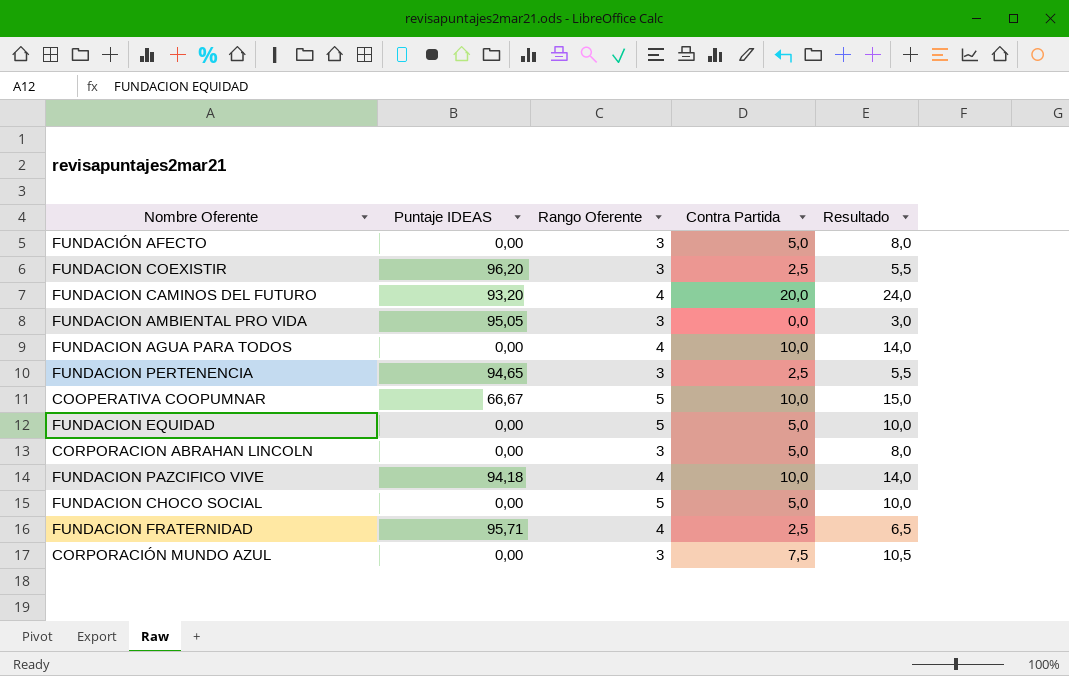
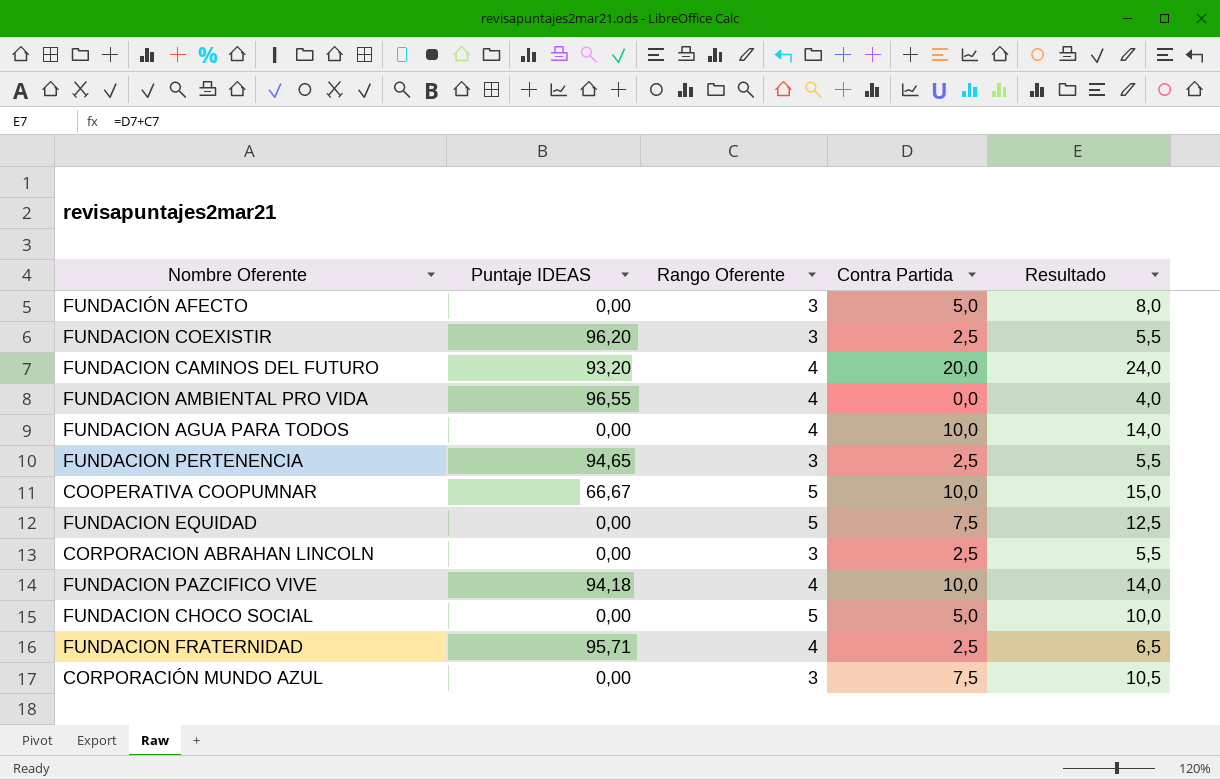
FUNDACION AMBIENTAL PRO VIDA | Puntaje IDEAS: 95,05 -> 96,55
FUNDACION AMBIENTAL PRO VIDA | Rango Oferente: 3 -> 4
FUNDACION AMBIENTAL PRO VIDA | Resultado: 3,0 -> 4,0
FUNDACION EQUIDAD | Contra Partida: 5,0 -> 7,5
FUNDACION EQUIDAD | Resultado: 10,0 -> 12,5
CORPORACION ABRAHAN LINCOLN | Contra Partida: 5,0 -> 2,5
CORPORACION ABRAHAN LINCOLN | Resultado: 8,0 -> 5,5

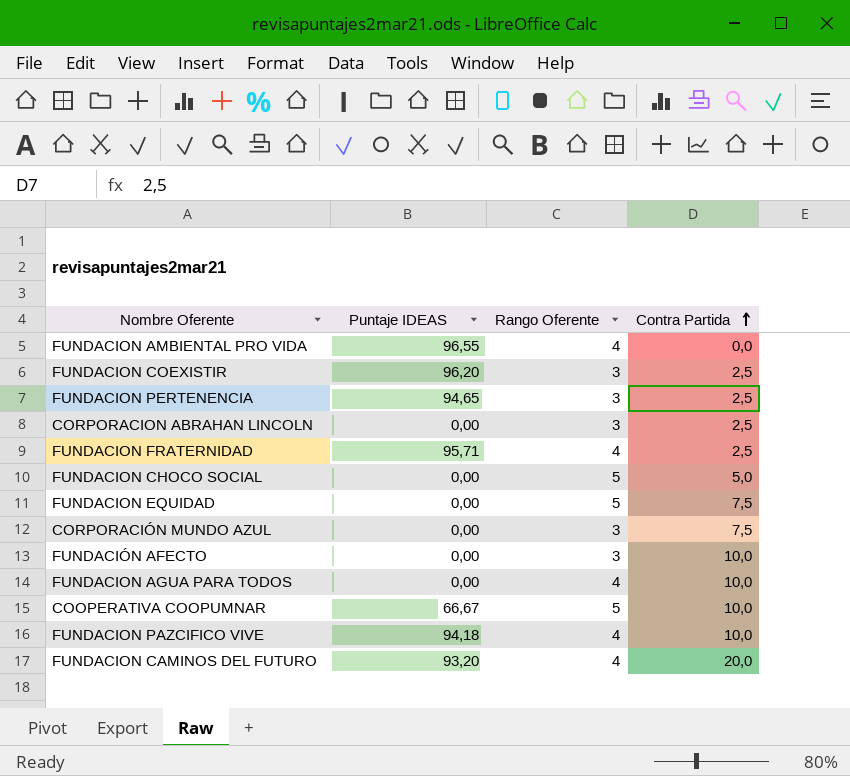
row order: none -> Contra Partida ascending
column Resultado | formula: [Rango Oferente] + [Contra Partida] -> none
FUNDACIÓN AFECTO | Contra Partida: 5,0 -> 10,0

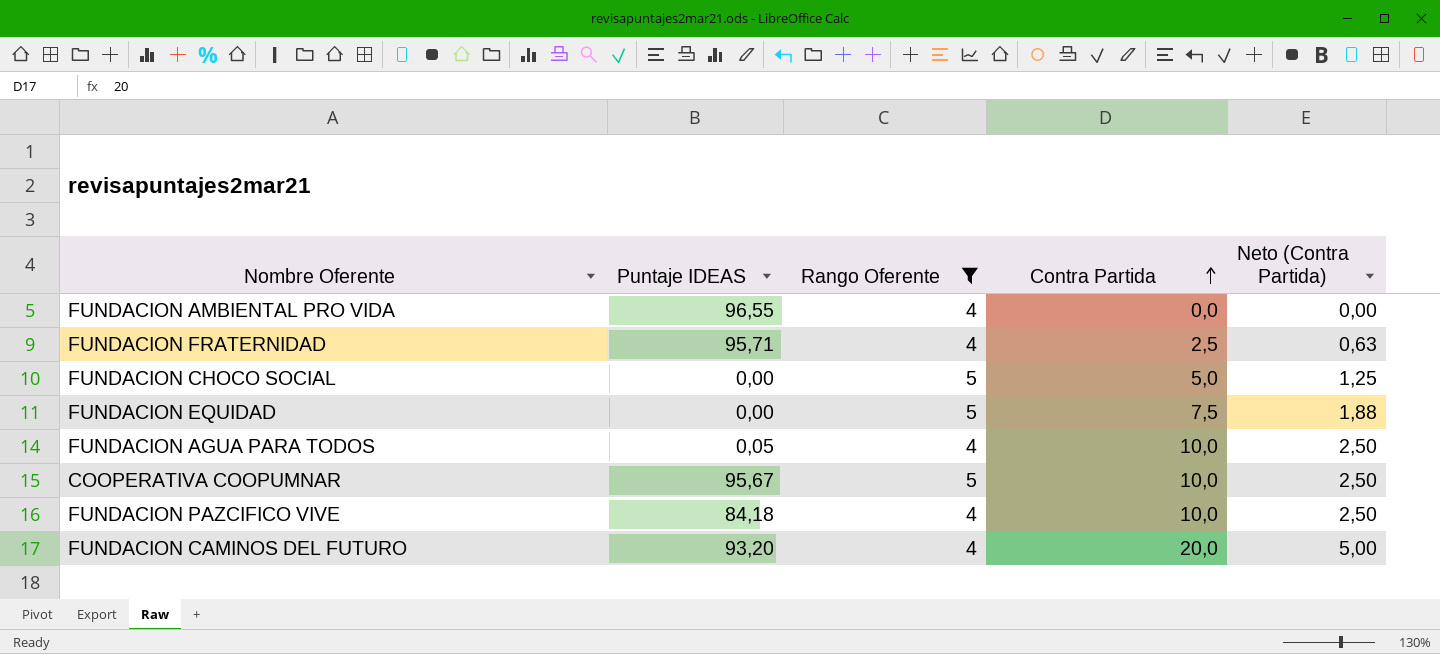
filter: none -> Rango Oferente != 3
column Neto (Contra Partida) | formula: none -> [Contra Partida] * 0,25
FUNDACION AGUA PARA TODOS | Puntaje IDEAS: 0,00 -> 0,05
COOPERATIVA COOPUMNAR | Puntaje IDEAS: 66,67 -> 95,67
FUNDACION PAZCIFICO VIVE | Puntaje IDEAS: 94,18 -> 84,18

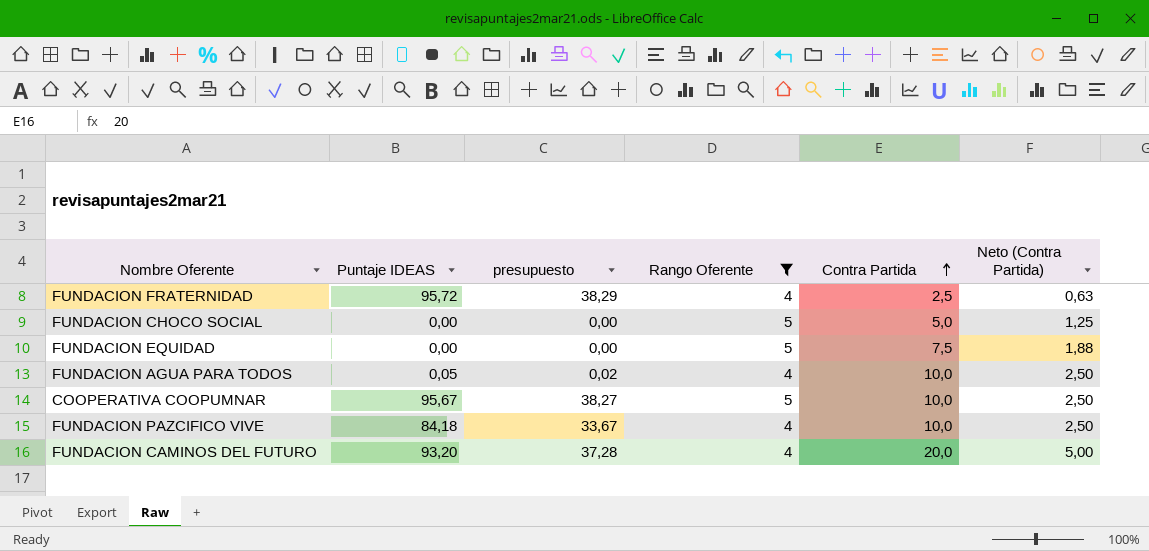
column presupuesto | formula: none -> [Puntaje IDEAS] * 0,4
row FUNDACION AMBIENTAL PRO VIDA: 96,55 | 4 | 0,0 | 0,00 -> none
FUNDACION FRATERNIDAD | Puntaje IDEAS: 95,71 -> 95,72

